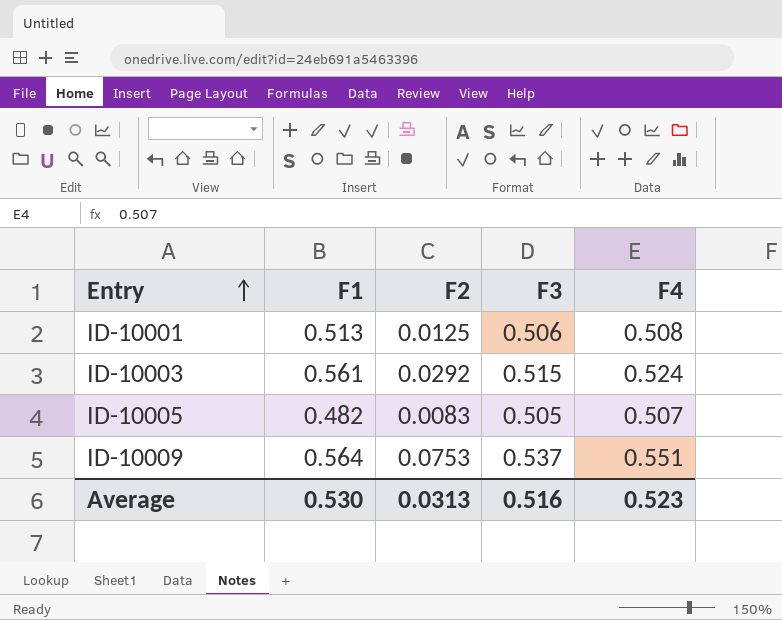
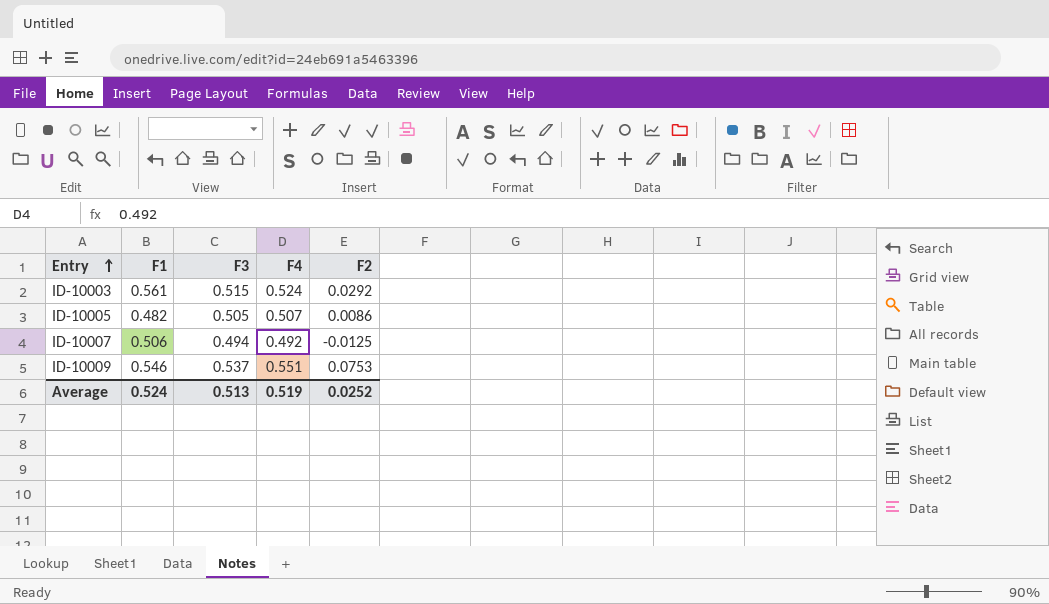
column F2 | position: 3 -> 5
row ID-10001: 0.513 | 0.0125 | 0.506 | 0.508 -> none
ID-10005 | F2: 0.0083 -> 0.0086
row ID-10007: none -> 0.506 | 0.494 | 0.492 | -0.0125
ID-10009 | F1: 0.564 -> 0.546
Average | F1: 0.530 -> 0.524
Average | F3: 0.516 -> 0.513
Average | F4: 0.523 -> 0.519
Average | F2: 0.0313 -> 0.0252

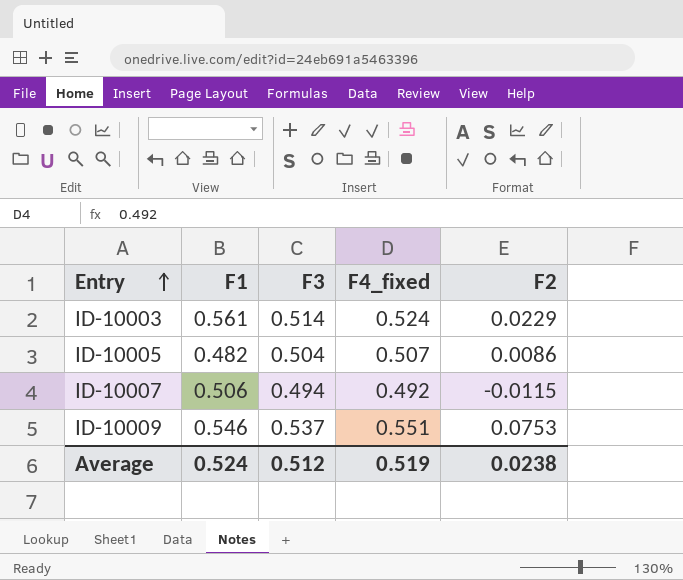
column name: F4 -> F4_fixed
ID-10003 | F3: 0.515 -> 0.514
ID-10003 | F2: 0.0292 -> 0.0229
ID-10005 | F3: 0.505 -> 0.504
ID-10007 | F2: -0.0125 -> -0.0115
Average | F3: 0.513 -> 0.512
Average | F2: 0.0252 -> 0.0238

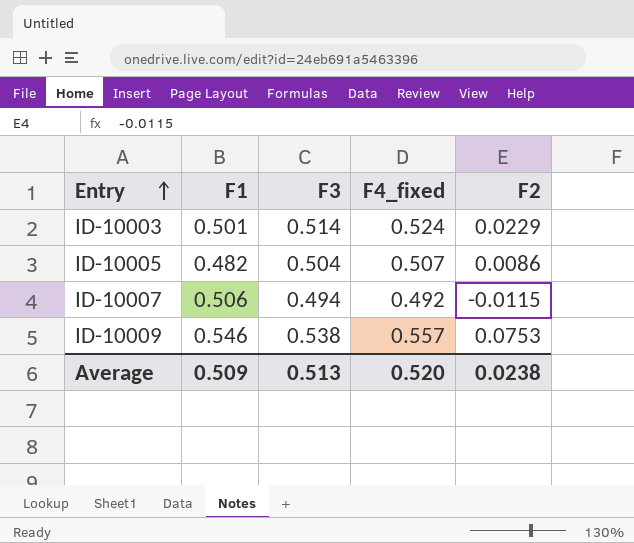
ID-10003 | F1: 0.561 -> 0.501
ID-10009 | F3: 0.537 -> 0.538
ID-10009 | F4_fixed: 0.551 -> 0.557
Average | F1: 0.524 -> 0.509
Average | F3: 0.512 -> 0.513
Average | F4_fixed: 0.519 -> 0.520

